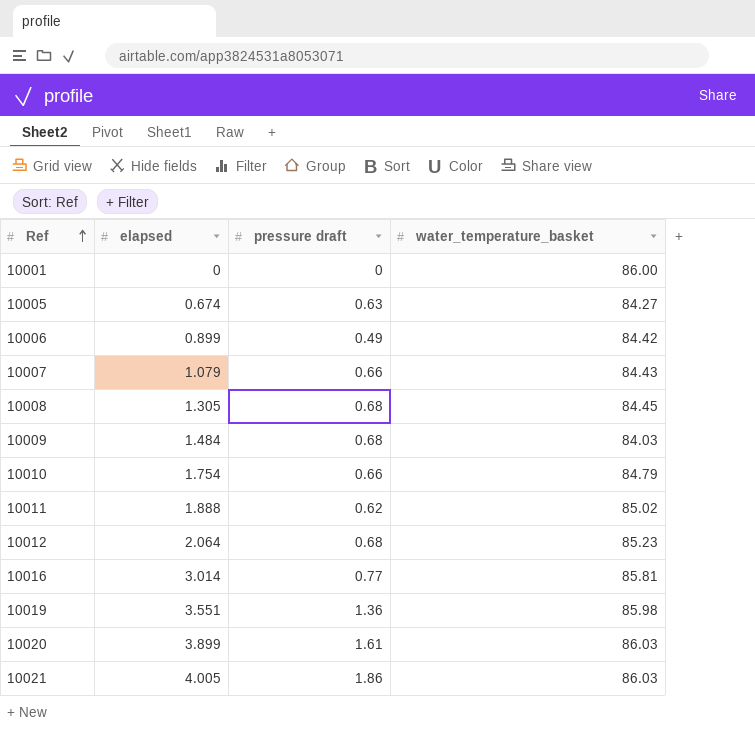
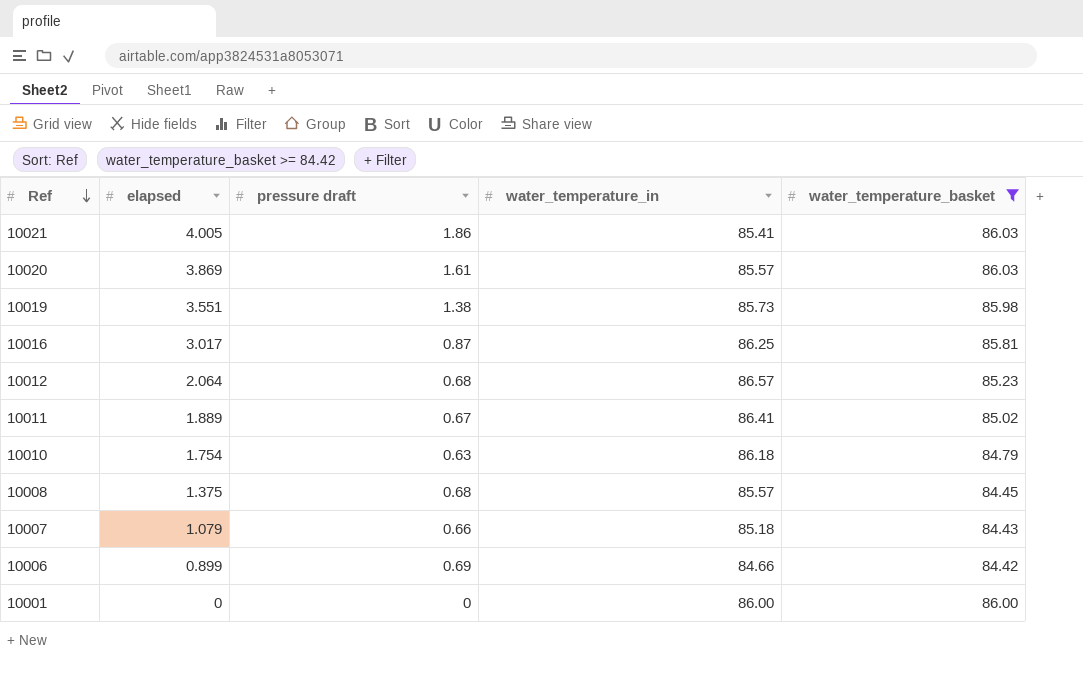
filter: none -> water_temperature_basket >= 84.42
row order: Ref ascending -> Ref descending
column water_temperature_in | position: none -> 4
10020 | elapsed: 3.899 -> 3.869
10019 | pressure draft: 1.36 -> 1.38
10016 | elapsed: 3.014 -> 3.017
10016 | pressure draft: 0.77 -> 0.87
10011 | elapsed: 1.888 -> 1.889
10011 | pressure draft: 0.62 -> 0.67
10010 | pressure draft: 0.66 -> 0.63
10008 | elapsed: 1.305 -> 1.375
10006 | pressure draft: 0.49 -> 0.69

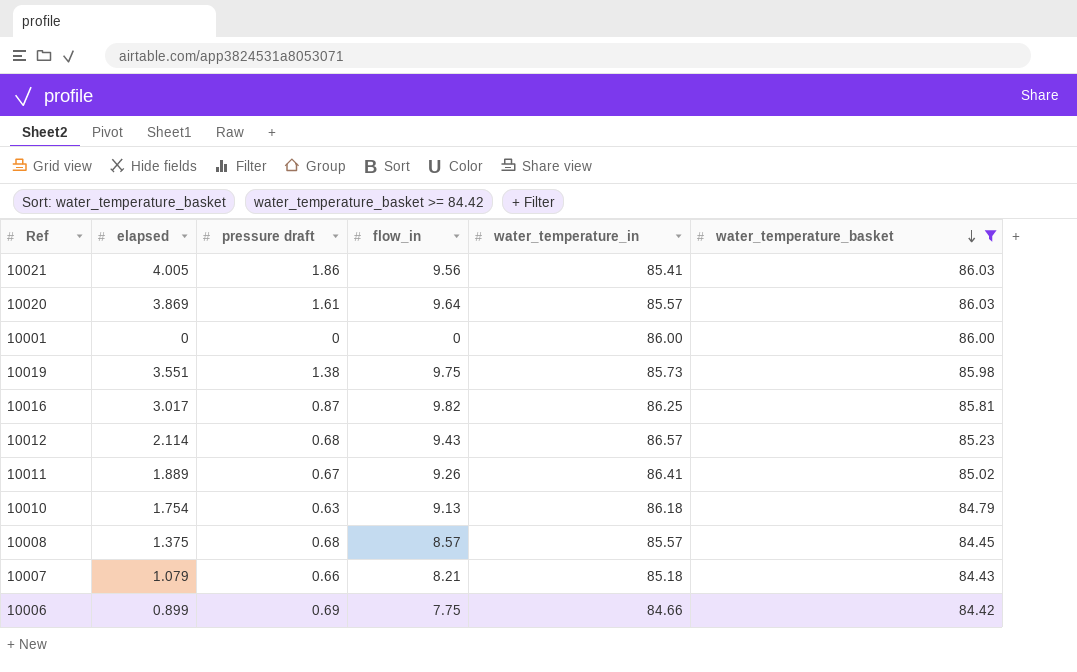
row order: Ref descending -> water_temperature_basket descending
column flow_in | position: none -> 4
10012 | elapsed: 2.064 -> 2.114

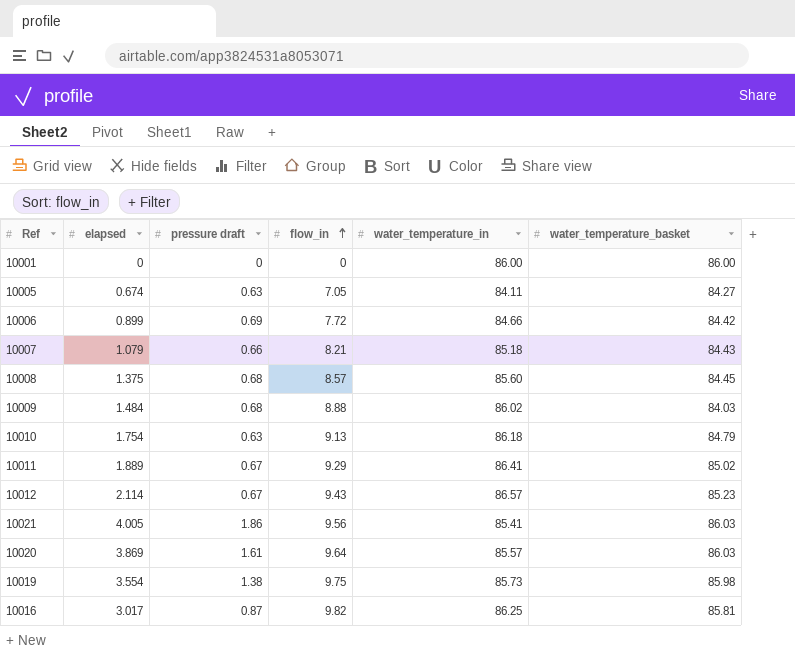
filter: water_temperature_basket >= 84.42 -> none
row order: water_temperature_basket descending -> flow_in ascending
10006 | flow_in: 7.75 -> 7.72
10008 | water_temperature_in: 85.57 -> 85.60
10011 | flow_in: 9.26 -> 9.29
10012 | pressure draft: 0.68 -> 0.67
10019 | elapsed: 3.551 -> 3.554

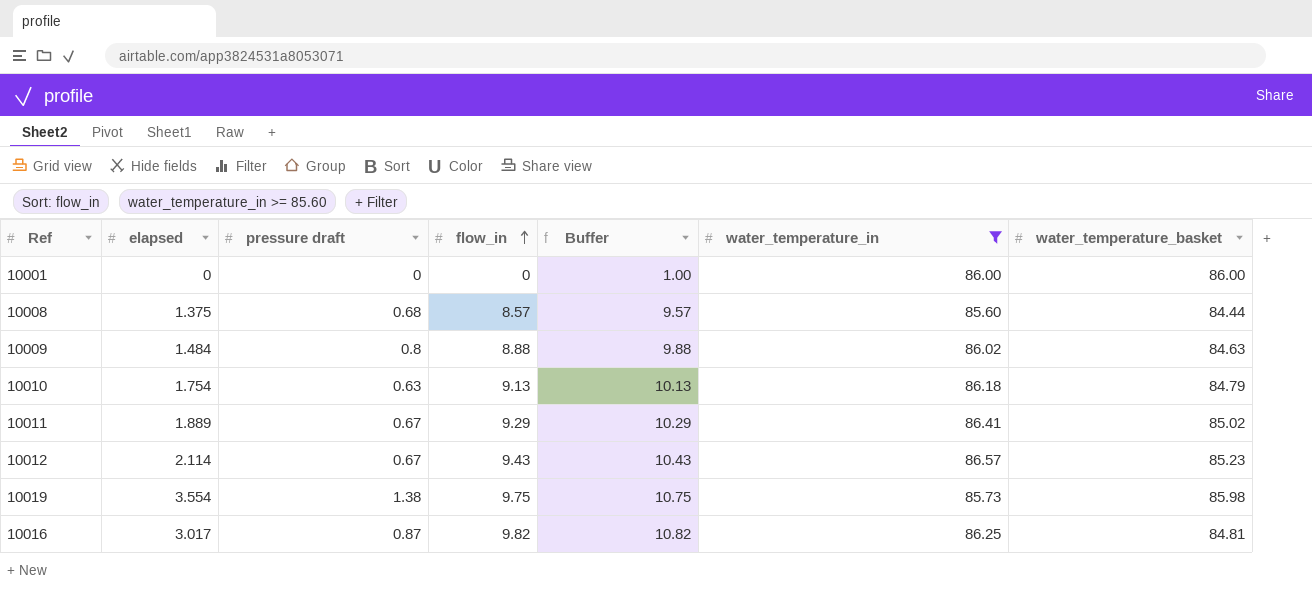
filter: none -> water_temperature_in >= 85.60
column Buffer | formula: none -> [flow_in] + 1
10008 | water_temperature_basket: 84.45 -> 84.44
10009 | pressure draft: 0.68 -> 0.8
10009 | water_temperature_basket: 84.03 -> 84.63
10016 | water_temperature_basket: 85.81 -> 84.81

